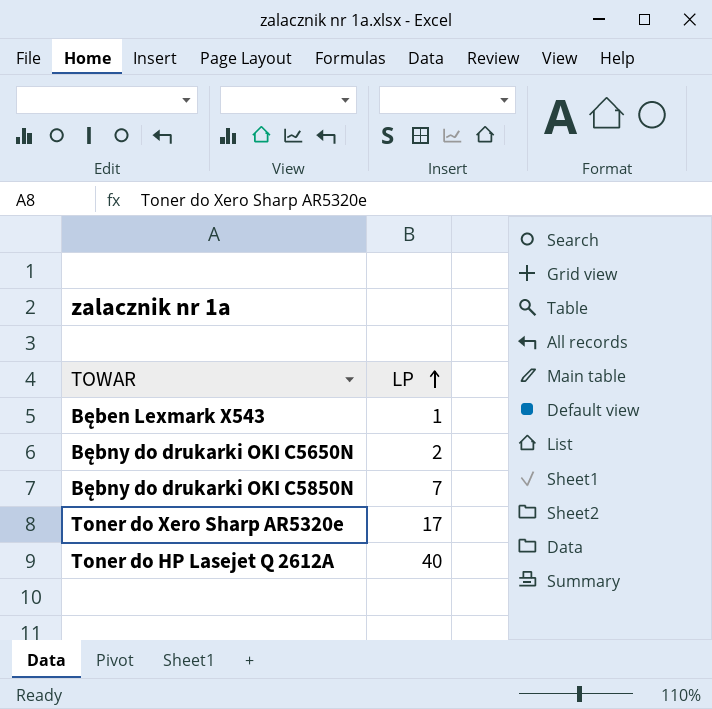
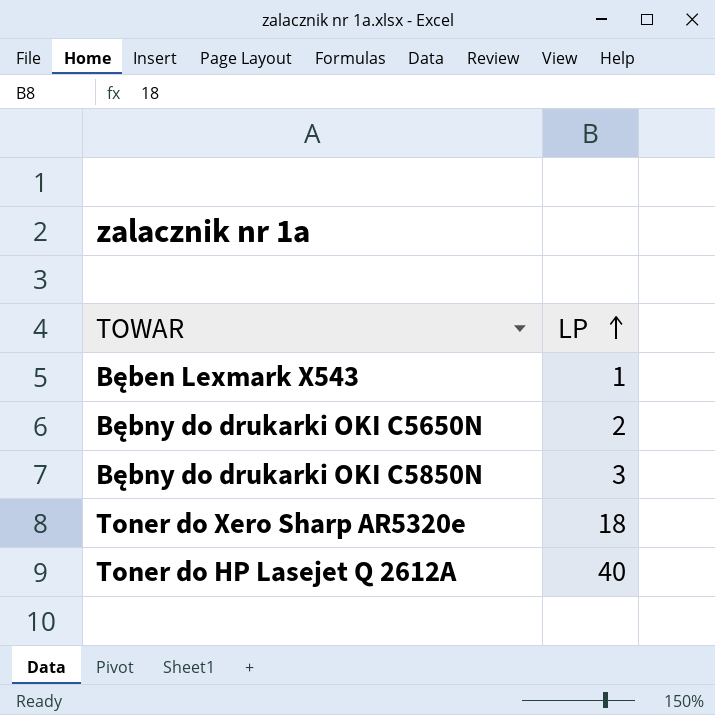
Bębny do drukarki OKI C5850N | LP: 7 -> 3
Toner do Xero Sharp AR5320e | LP: 17 -> 18

